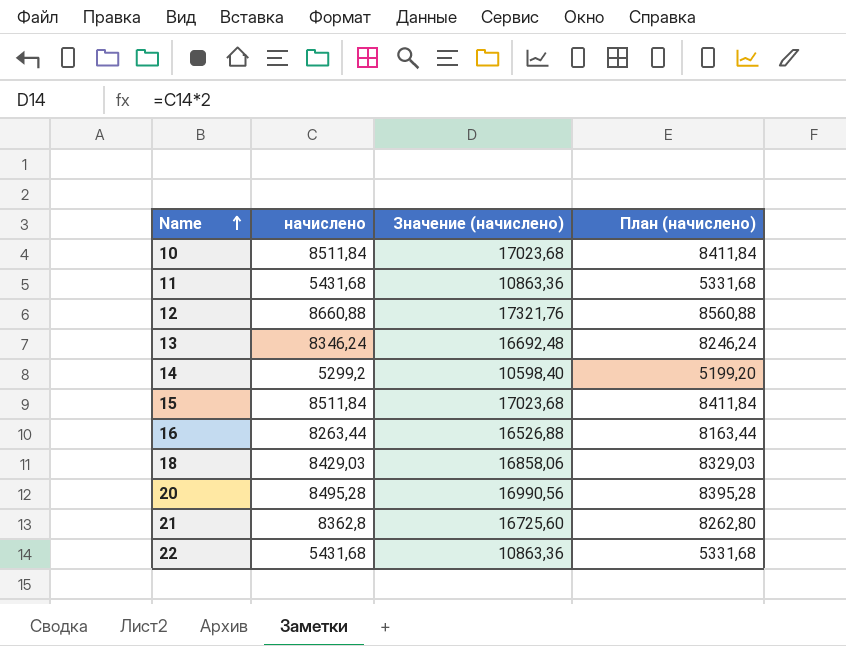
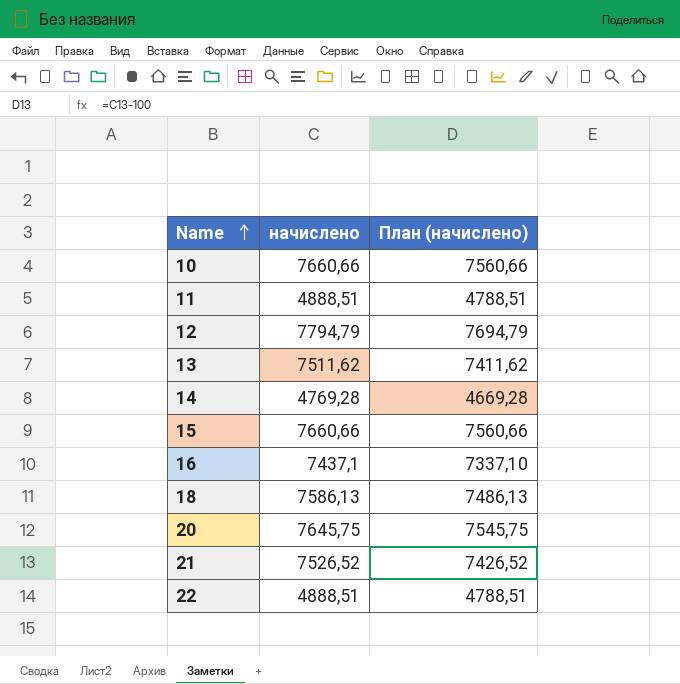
column Значение (начислено) | formula: [начислено] * 2 -> none
10 | начислено: 8511,84 -> 7660,66
10 | План (начислено): 8411,84 -> 7560,66
11 | начислено: 5431,68 -> 4888,51
11 | План (начислено): 5331,68 -> 4788,51
12 | начислено: 8660,88 -> 7794,79
12 | План (начислено): 8560,88 -> 7694,79
13 | начислено: 8346,24 -> 7511,62
13 | План (начислено): 8246,24 -> 7411,62
14 | начислено: 5299,2 -> 4769,28
14 | План (начислено): 5199,20 -> 4669,28
15 | начислено: 8511,84 -> 7660,66
15 | План (начислено): 8411,84 -> 7560,66
16 | начислено: 8263,44 -> 7437,1
16 | План (начислено): 8163,44 -> 7337,10
18 | начислено: 8429,03 -> 7586,13
18 | План (начислено): 8329,03 -> 7486,13
20 | начислено: 8495,28 -> 7645,75
20 | План (начислено): 8395,28 -> 7545,75
21 | начислено: 8362,8 -> 7526,52
21 | План (начислено): 8262,80 -> 7426,52
22 | начислено: 5431,68 -> 4888,51
22 | План (начислено): 5331,68 -> 4788,51

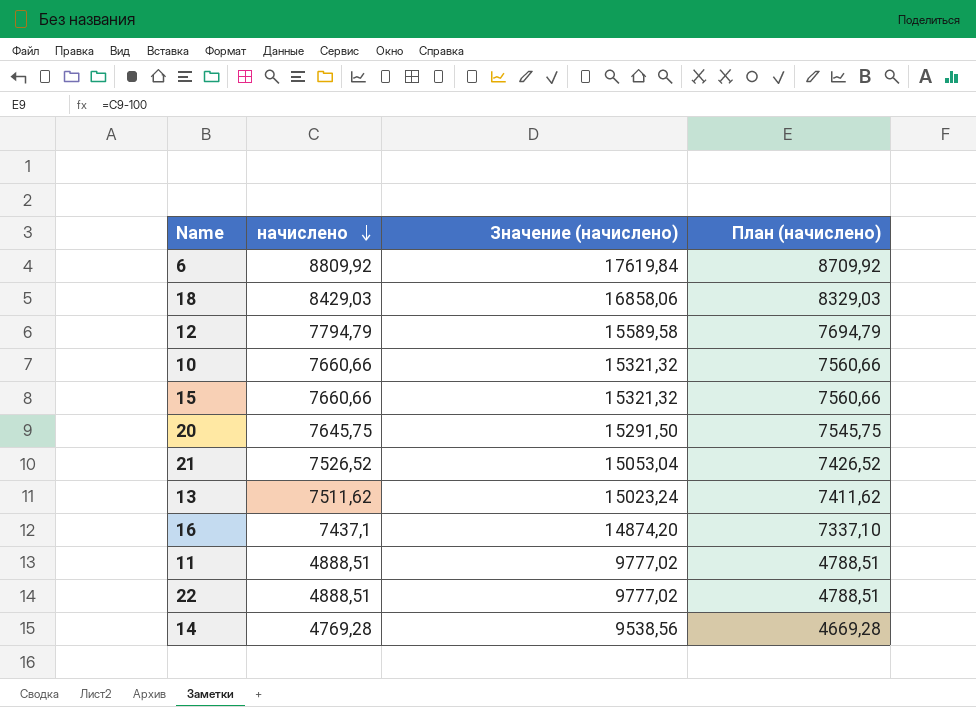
row order: Name ascending -> начислено descending
column Значение (начислено) | formula: none -> [начислено] * 2
row 6: none -> 8809,92 | 17619,84 | 8709,92
18 | начислено: 7586,13 -> 8429,03
18 | План (начислено): 7486,13 -> 8329,03

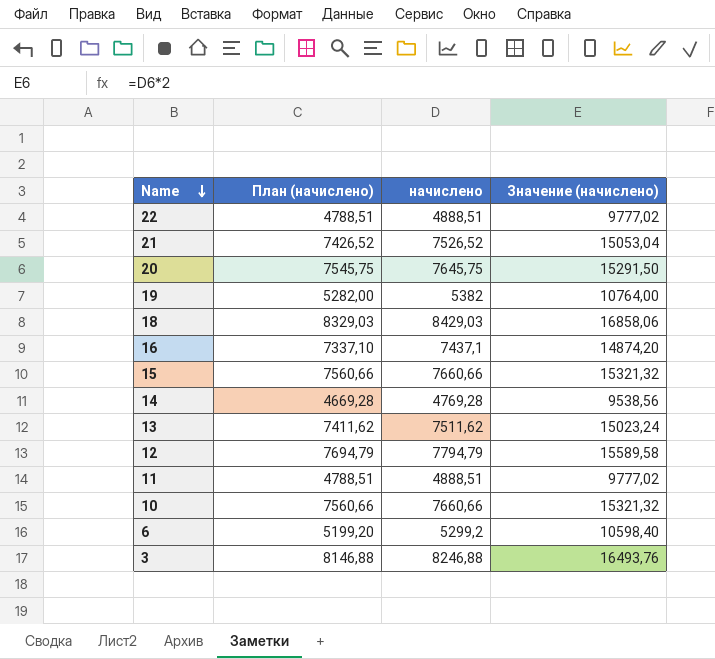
row order: начислено descending -> Name descending
column План (начислено) | position: 4 -> 2
row 19: none -> 5282,00 | 5382 | 10764,00
6 | План (начислено): 8709,92 -> 5199,20
6 | начислено: 8809,92 -> 5299,2
6 | Значение (начислено): 17619,84 -> 10598,40
row 3: none -> 8146,88 | 8246,88 | 16493,76

